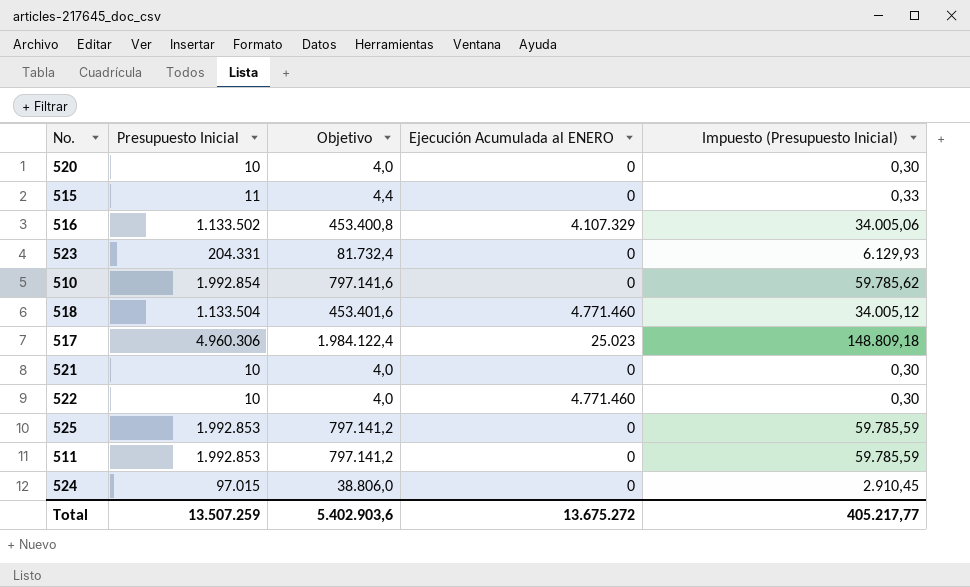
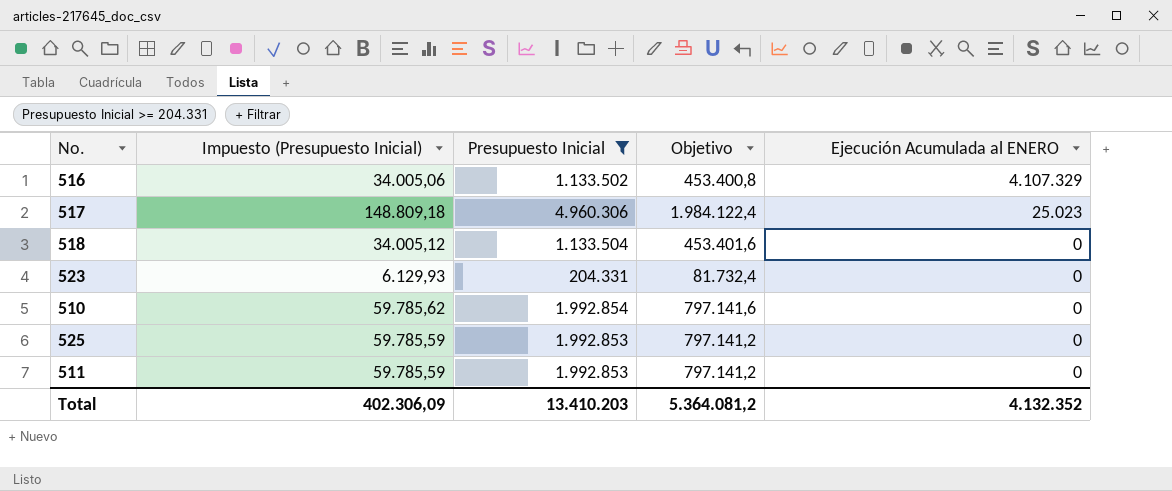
filter: none -> Presupuesto Inicial >= 204.331
row order: none -> Ejecución Acumulada al ENERO descending
column Impuesto (Presupuesto Inicial) | position: 5 -> 2
518 | Ejecución Acumulada al ENERO: 4.771.460 -> 0
Total | Impuesto (Presupuesto Inicial): 405.217,77 -> 402.306,09
Total | Presupuesto Inicial: 13.507.259 -> 13.410.203
Total | Objetivo: 5.402.903,6 -> 5.364.081,2
Total | Ejecución Acumulada al ENERO: 13.675.272 -> 4.132.352

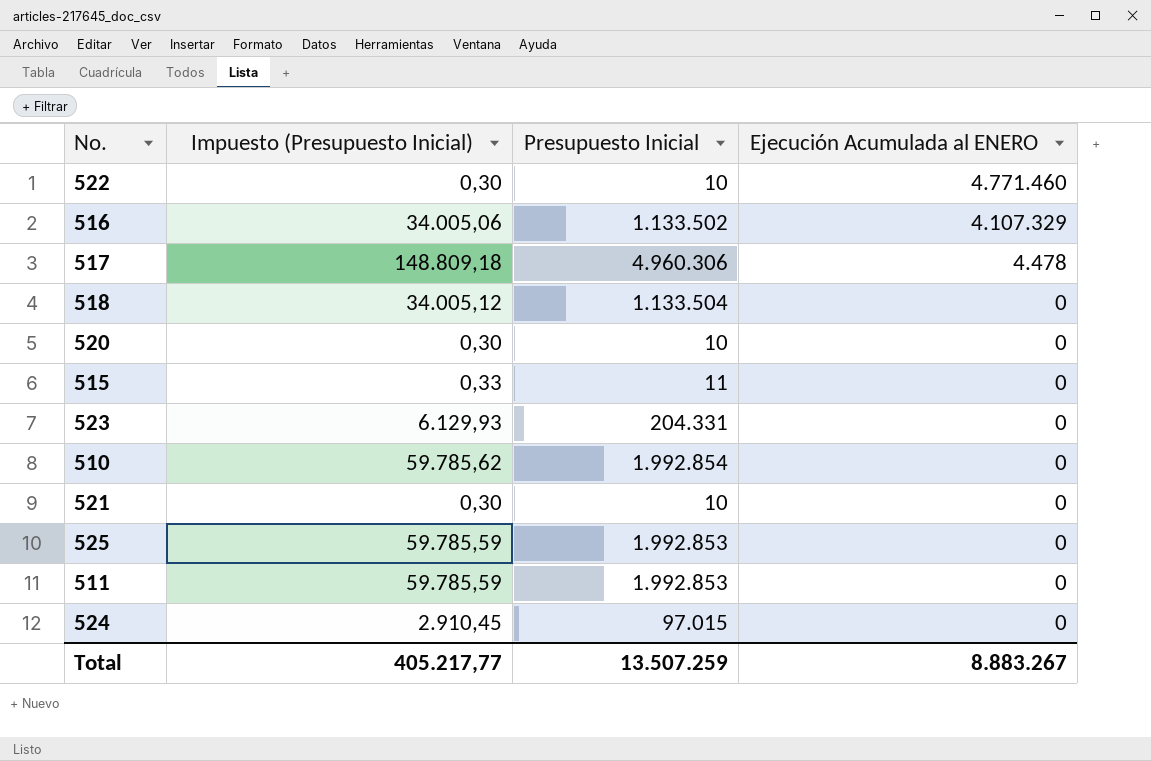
filter: Presupuesto Inicial >= 204.331 -> none
column Objetivo | formula: [Presupuesto Inicial] * 0,4 -> none
517 | Ejecución Acumulada al ENERO: 25.023 -> 4.478
Total | Impuesto (Presupuesto Inicial): 402.306,09 -> 405.217,77
Total | Presupuesto Inicial: 13.410.203 -> 13.507.259
Total | Ejecución Acumulada al ENERO: 4.132.352 -> 8.883.267

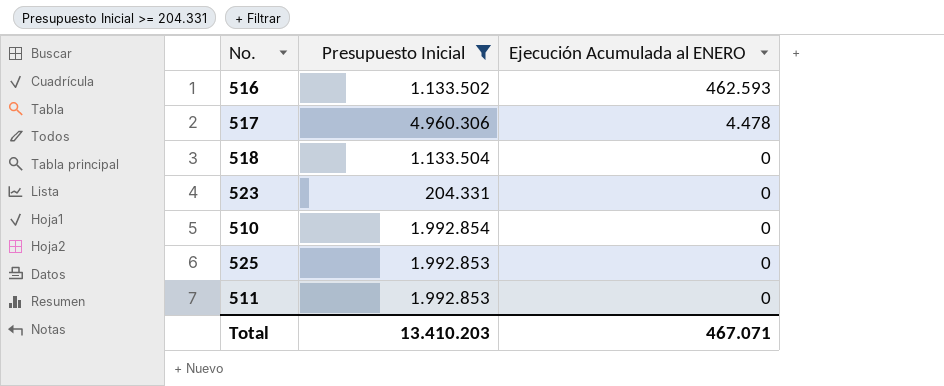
filter: none -> Presupuesto Inicial >= 204.331
column Impuesto (Presupuesto Inicial) | formula: [Presupuesto Inicial] * 0,03 -> none
516 | Ejecución Acumulada al ENERO: 4.107.329 -> 462.593
Total | Presupuesto Inicial: 13.507.259 -> 13.410.203
Total | Ejecución Acumulada al ENERO: 8.883.267 -> 467.071

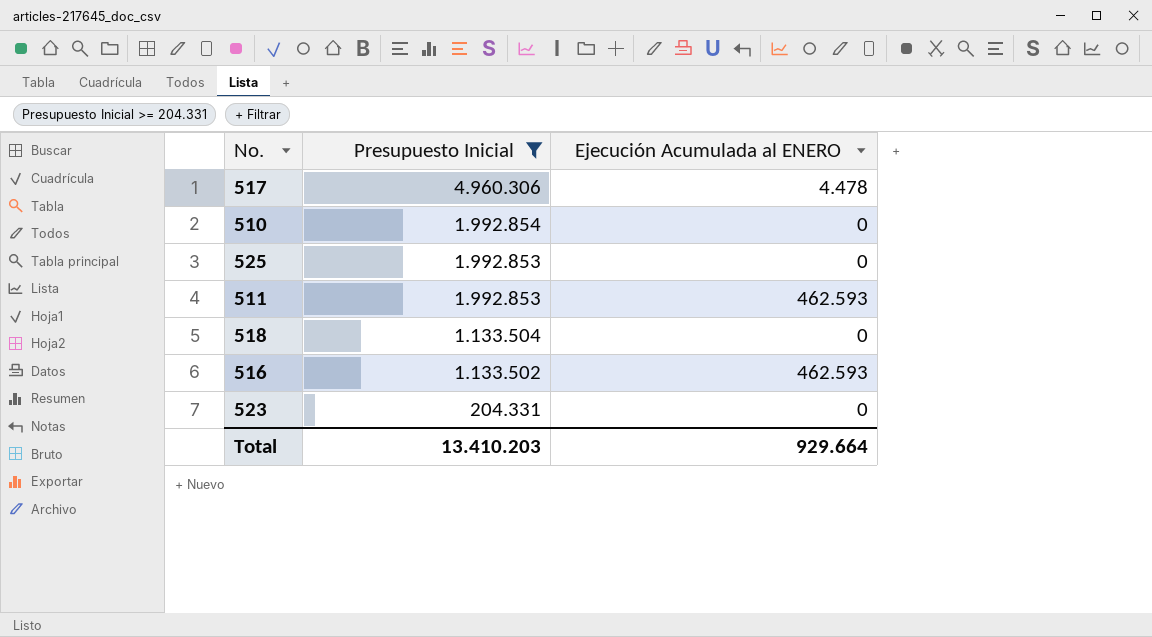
row order: Ejecución Acumulada al ENERO descending -> Presupuesto Inicial descending
511 | Ejecución Acumulada al ENERO: 0 -> 462.593
Total | Ejecución Acumulada al ENERO: 467.071 -> 929.664

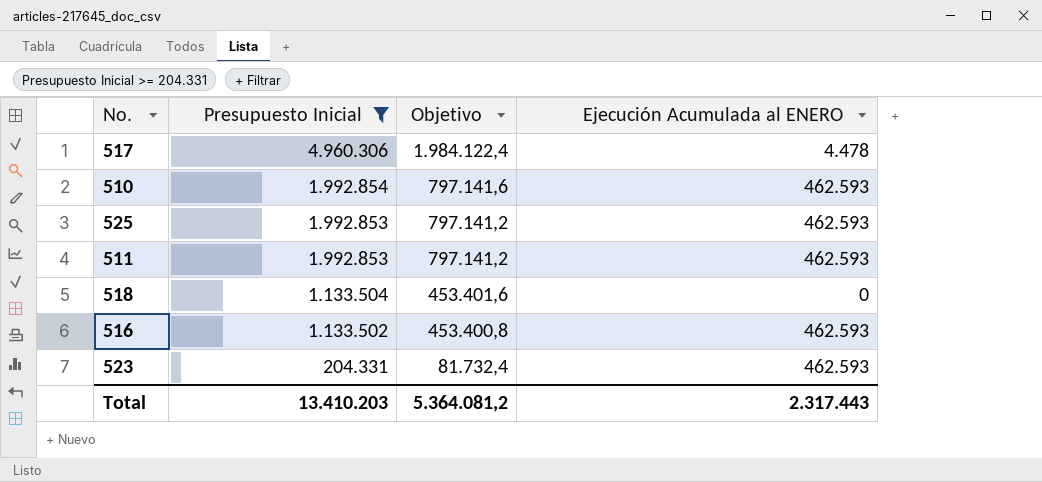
column Objetivo | formula: none -> [Presupuesto Inicial] * 0,4
510 | Ejecución Acumulada al ENERO: 0 -> 462.593
525 | Ejecución Acumulada al ENERO: 0 -> 462.593
523 | Ejecución Acumulada al ENERO: 0 -> 462.593
Total | Ejecución Acumulada al ENERO: 929.664 -> 2.317.443

